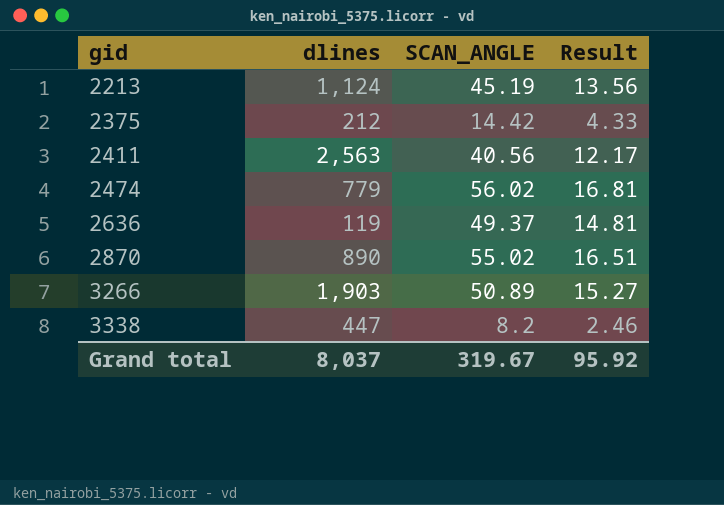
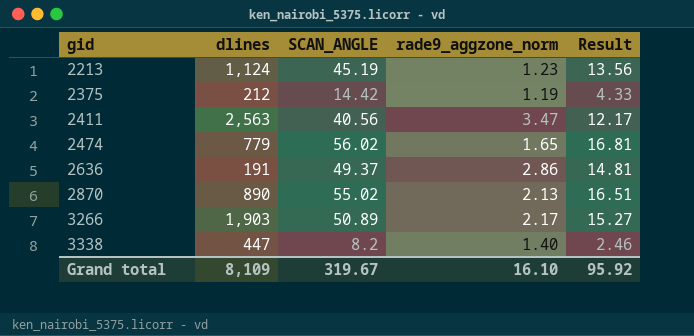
column rade9_aggzone_norm | position: none -> 4
2636 | dlines: 119 -> 191
Grand total | dlines: 8,037 -> 8,109

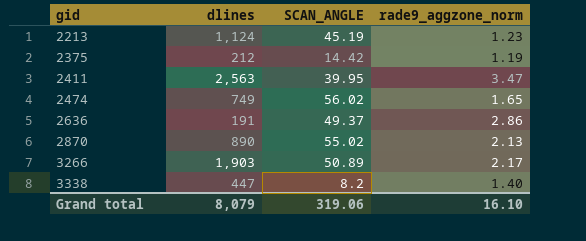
column Result | formula: [SCAN_ANGLE] * 0.3 -> none
2411 | SCAN_ANGLE: 40.56 -> 39.95
2474 | dlines: 779 -> 749
Grand total | dlines: 8,109 -> 8,079
Grand total | SCAN_ANGLE: 319.67 -> 319.06

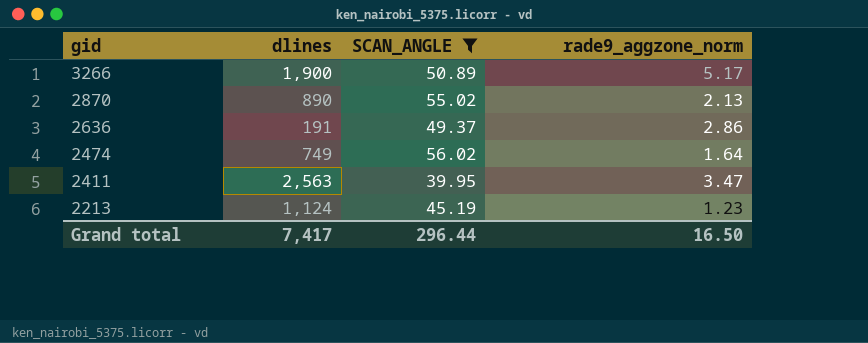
filter: none -> SCAN_ANGLE >= 39.95
row order: gid ascending -> gid descending
3266 | dlines: 1,903 -> 1,900
3266 | rade9_aggzone_norm: 2.17 -> 5.17
2474 | rade9_aggzone_norm: 1.65 -> 1.64
Grand total | dlines: 8,079 -> 7,417
Grand total | SCAN_ANGLE: 319.06 -> 296.44
Grand total | rade9_aggzone_norm: 16.10 -> 16.50

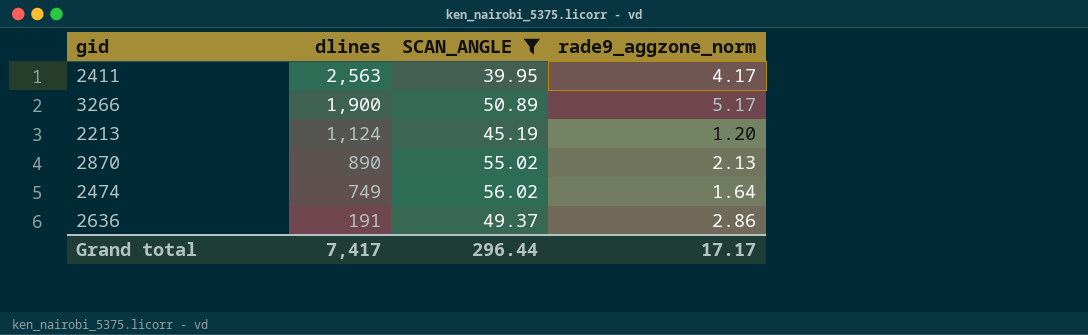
row order: gid descending -> dlines descending
2411 | rade9_aggzone_norm: 3.47 -> 4.17
2213 | rade9_aggzone_norm: 1.23 -> 1.20
Grand total | rade9_aggzone_norm: 16.50 -> 17.17

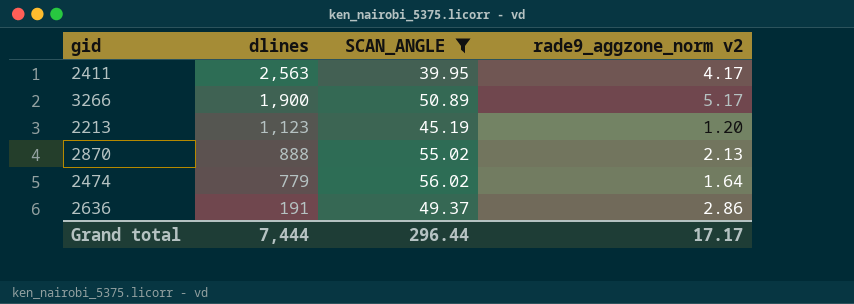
column name: rade9_aggzone_norm -> rade9_aggzone_norm v2
2213 | dlines: 1,124 -> 1,123
2870 | dlines: 890 -> 888
2474 | dlines: 749 -> 779
Grand total | dlines: 7,417 -> 7,444

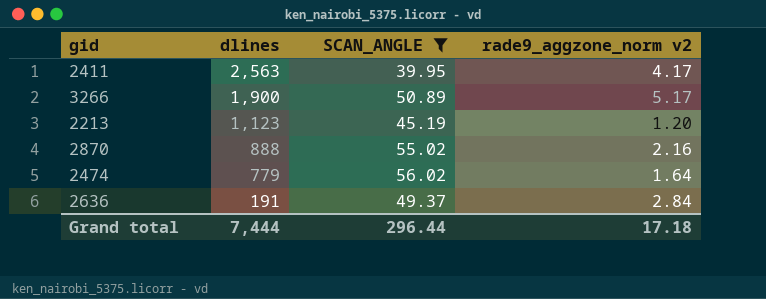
2870 | rade9_aggzone_norm v2: 2.13 -> 2.16
2636 | rade9_aggzone_norm v2: 2.86 -> 2.84
Grand total | rade9_aggzone_norm v2: 17.17 -> 17.18

